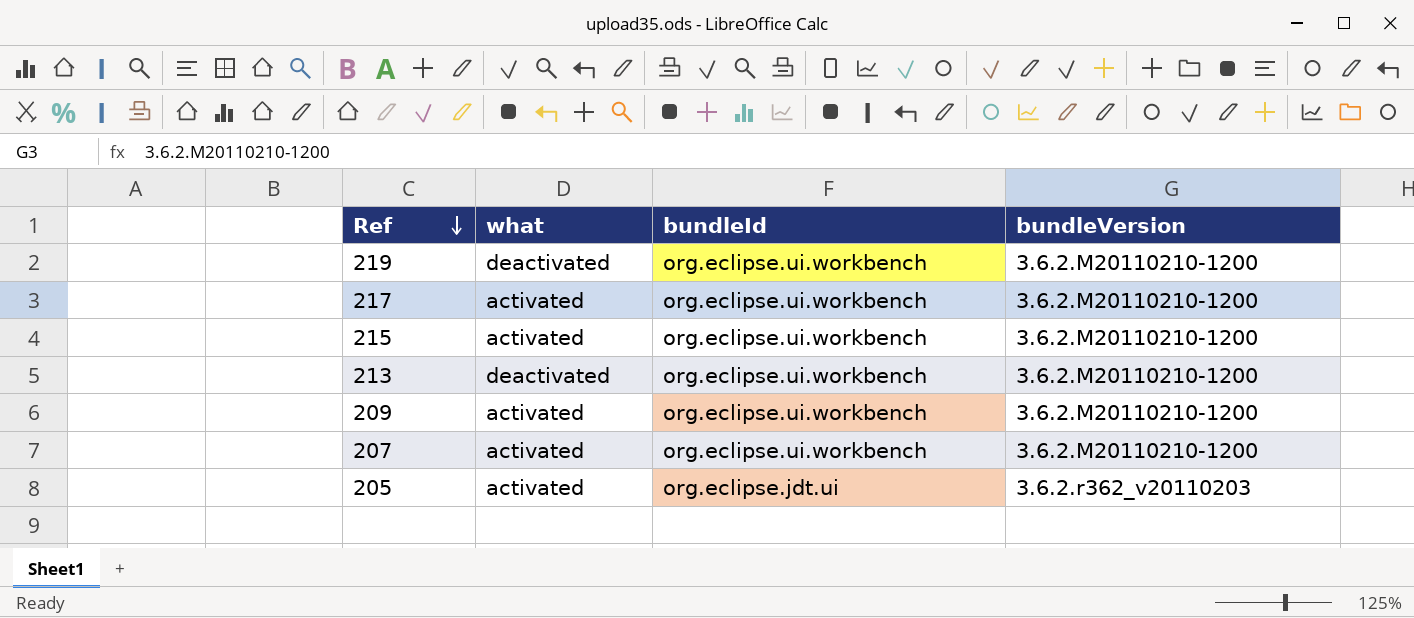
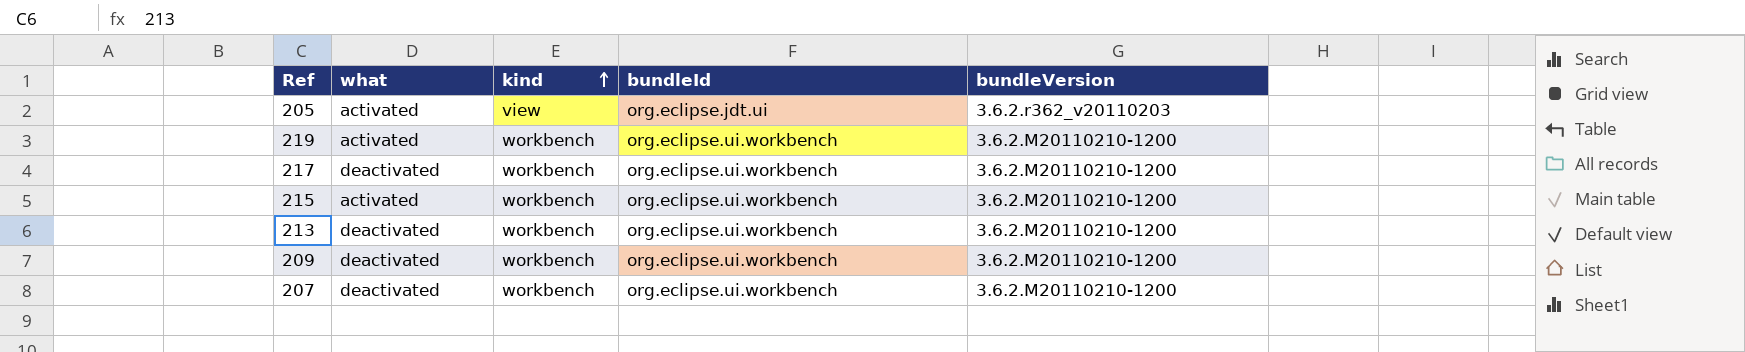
row order: Ref descending -> kind ascending
column kind | position: none -> 3
219 | what: deactivated -> activated
217 | what: activated -> deactivated
209 | what: activated -> deactivated
207 | what: activated -> deactivated

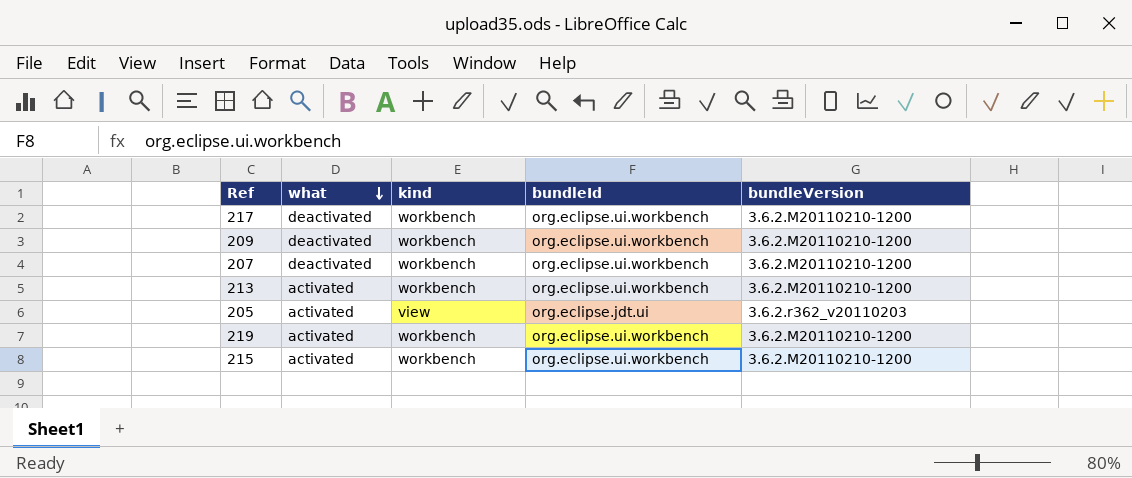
row order: kind ascending -> what descending
213 | what: deactivated -> activated

